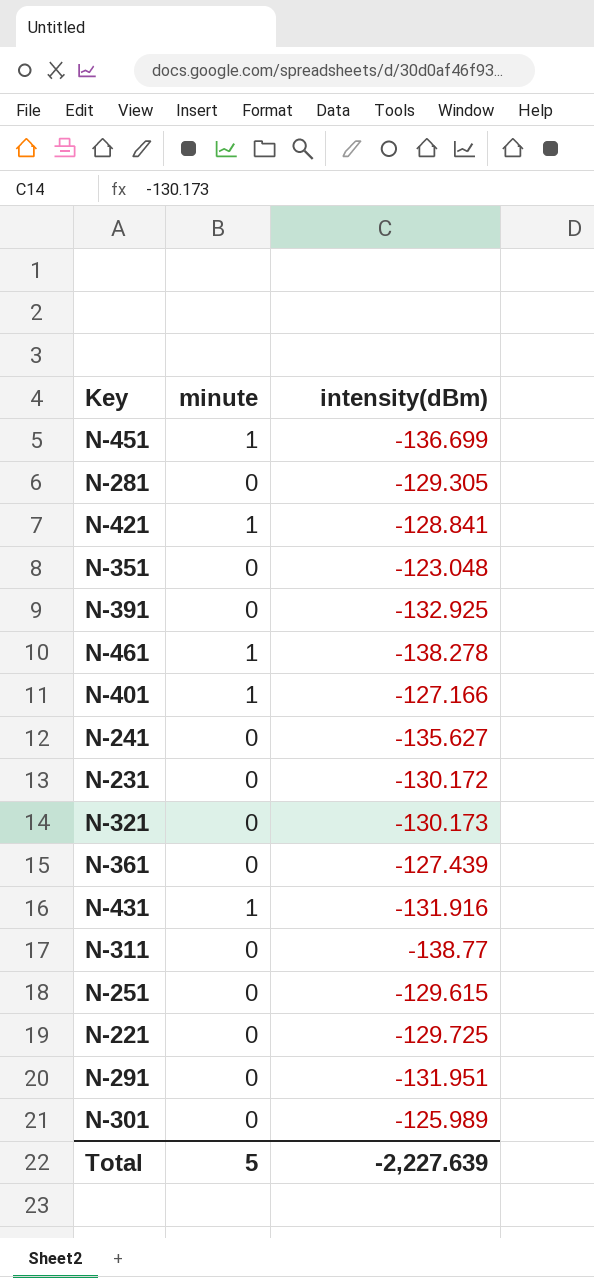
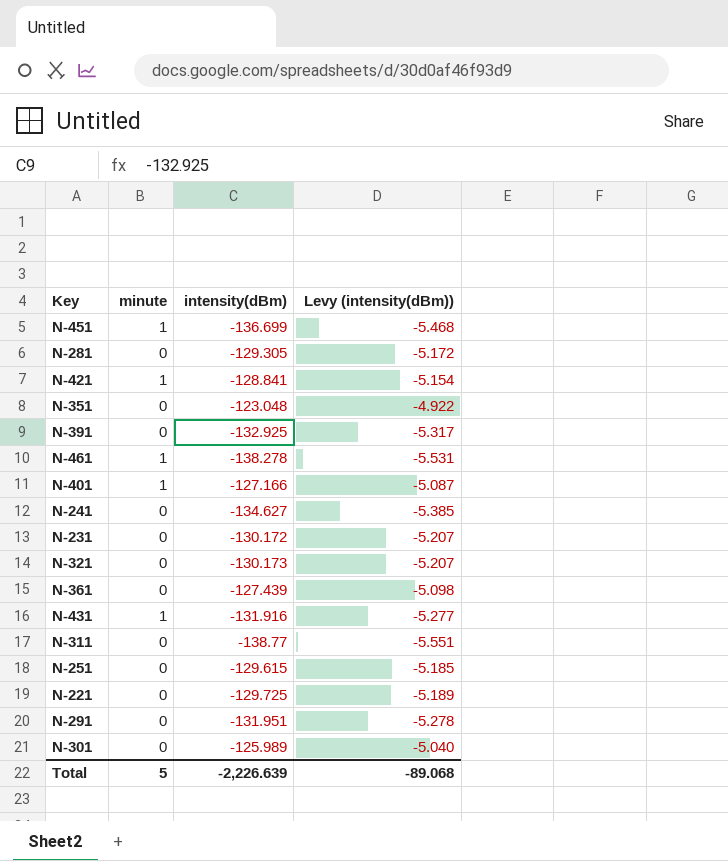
column Levy (intensity(dBm)) | formula: none -> [intensity(dBm)] * 0.04
N-241 | intensity(dBm): -135.627 -> -134.627
Total | intensity(dBm): -2,227.639 -> -2,226.639

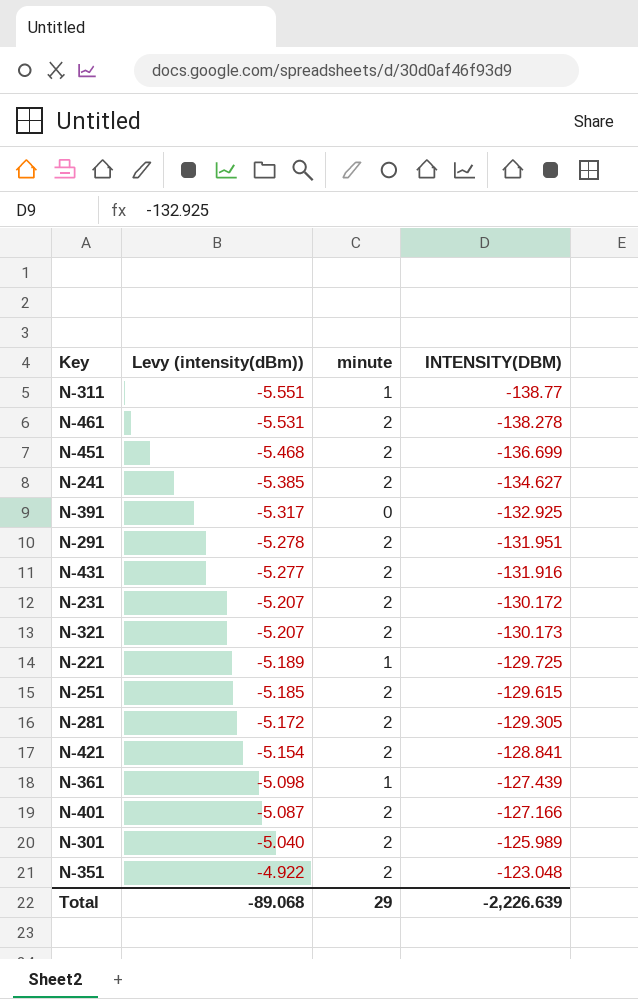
row order: none -> Levy (intensity(dBm)) ascending
column Levy (intensity(dBm)) | position: 4 -> 2
column name: intensity(dBm) -> INTENSITY(DBM)
N-311 | minute: 0 -> 1
N-461 | minute: 1 -> 2
N-451 | minute: 1 -> 2
N-241 | minute: 0 -> 2
N-291 | minute: 0 -> 2
N-431 | minute: 1 -> 2
N-231 | minute: 0 -> 2
N-321 | minute: 0 -> 2
N-221 | minute: 0 -> 1
N-251 | minute: 0 -> 2
N-281 | minute: 0 -> 2
N-421 | minute: 1 -> 2
N-361 | minute: 0 -> 1
N-401 | minute: 1 -> 2
N-301 | minute: 0 -> 2
N-351 | minute: 0 -> 2
Total | minute: 5 -> 29

